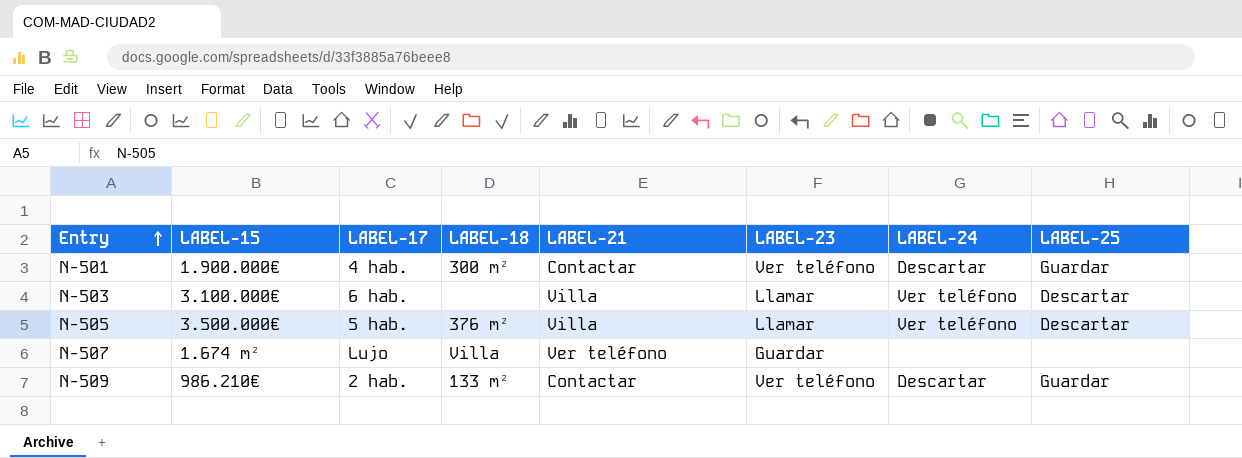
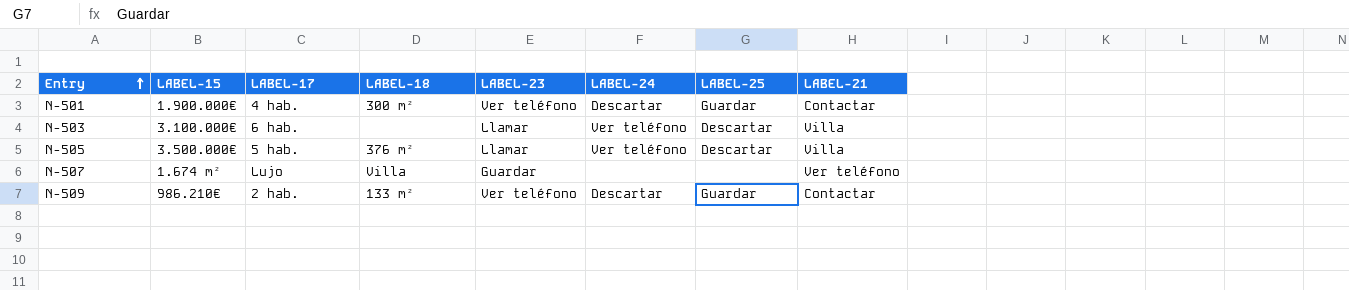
column LABEL-21 | position: 5 -> 8

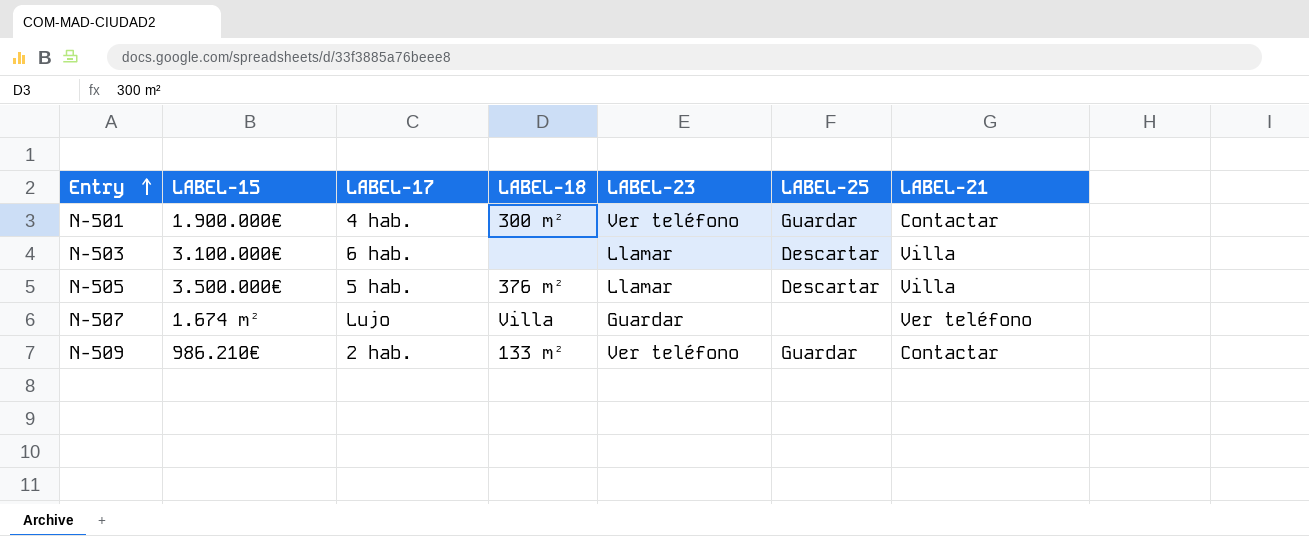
column LABEL-24 | position: 6 -> none

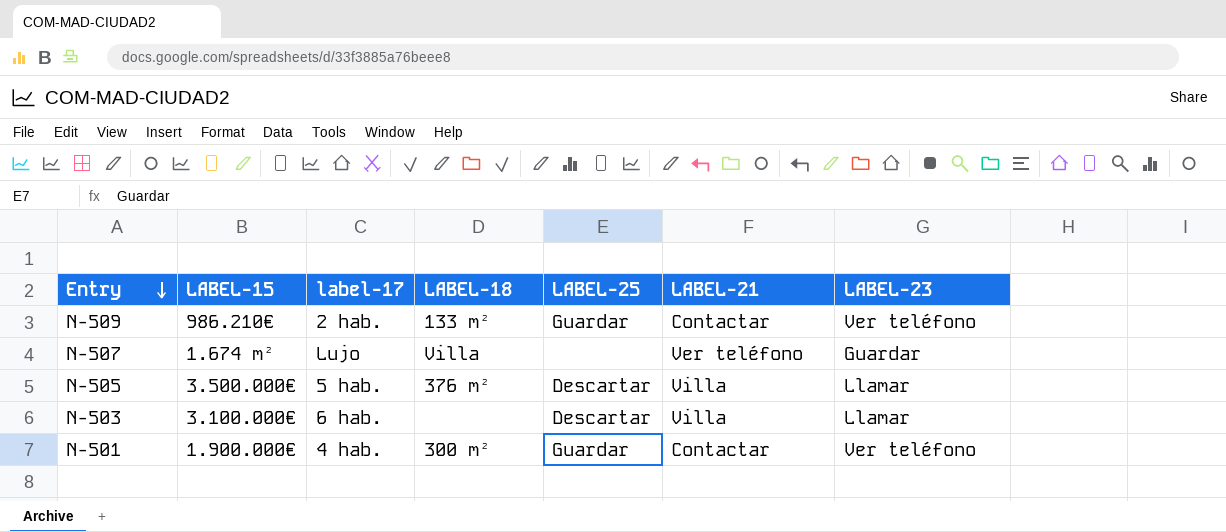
row order: Entry ascending -> Entry descending
column name: LABEL-17 -> label-17
column LABEL-23 | position: 5 -> 7

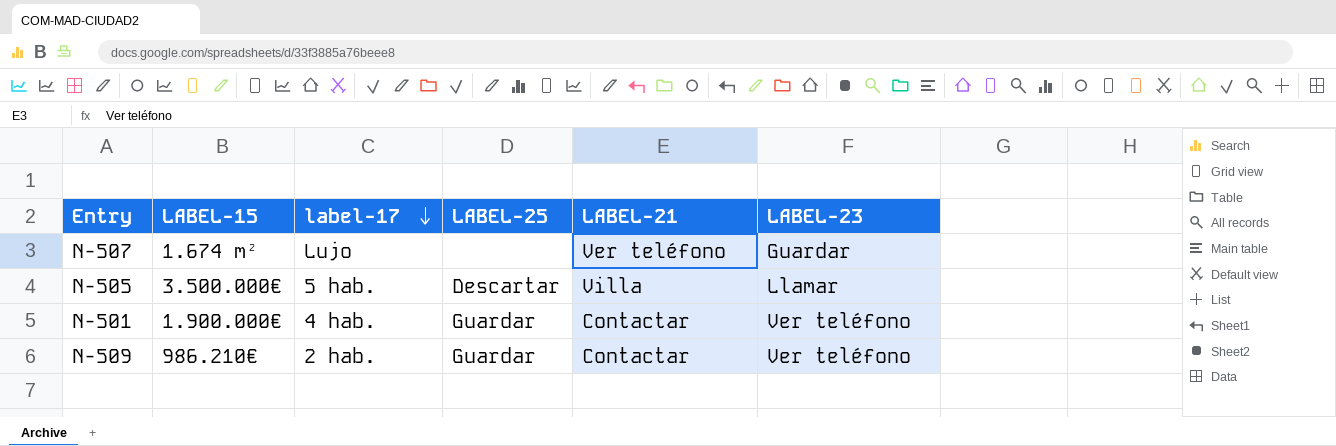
row order: Entry descending -> label-17 descending
column LABEL-18 | position: 4 -> none
row N-503: 3.100.000€ | 6 hab. | none | Descartar | Villa | Llamar -> none

